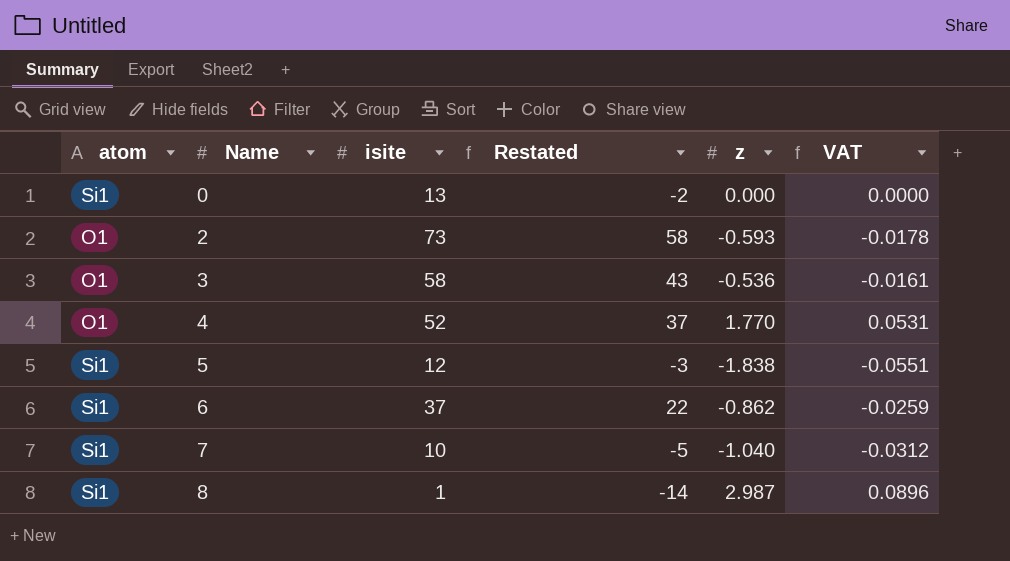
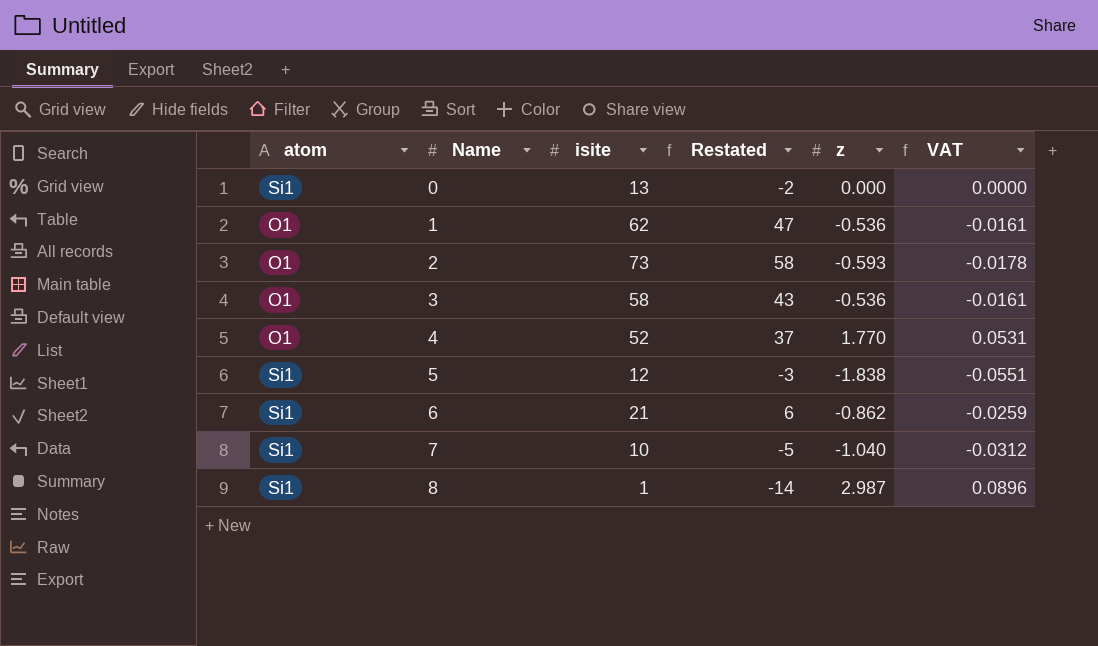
row 1: none -> O1 | 62 | 47 | -0.536 | -0.0161
6 | isite: 37 -> 21
6 | Restated: 22 -> 6

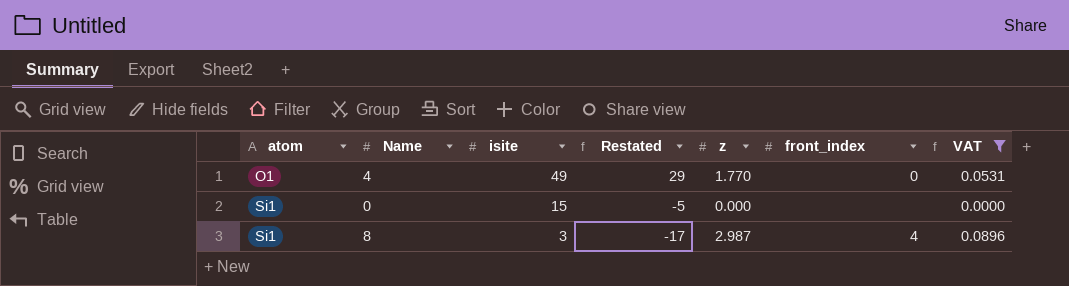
filter: none -> VAT >= 0.0000
row order: Name ascending -> atom ascending
column Restated | formula: [isite] - 15 -> [isite] - 20
column front_index | position: none -> 6
4 | isite: 52 -> 49
0 | isite: 13 -> 15
8 | isite: 1 -> 3

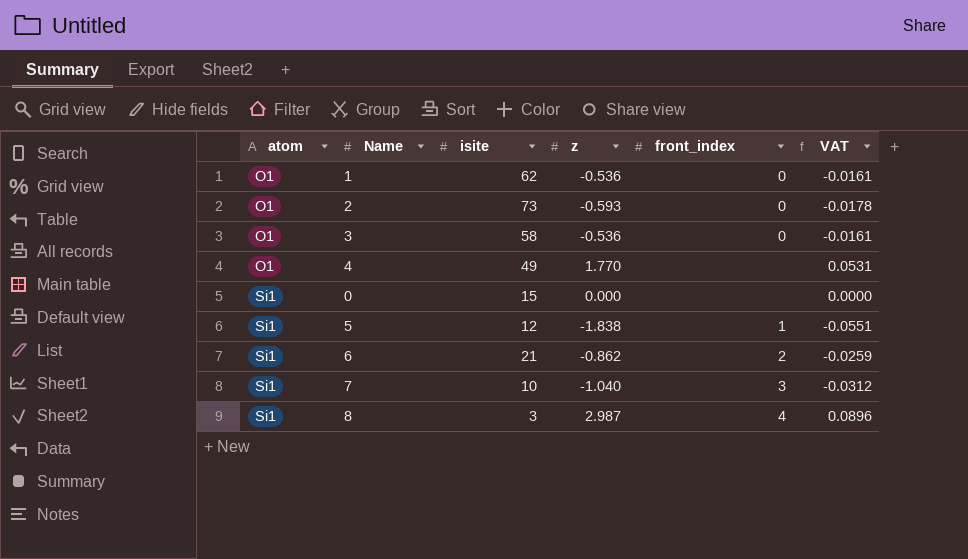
filter: VAT >= 0.0000 -> none
column Restated | formula: [isite] - 20 -> none
4 | front_index: 0 -> none

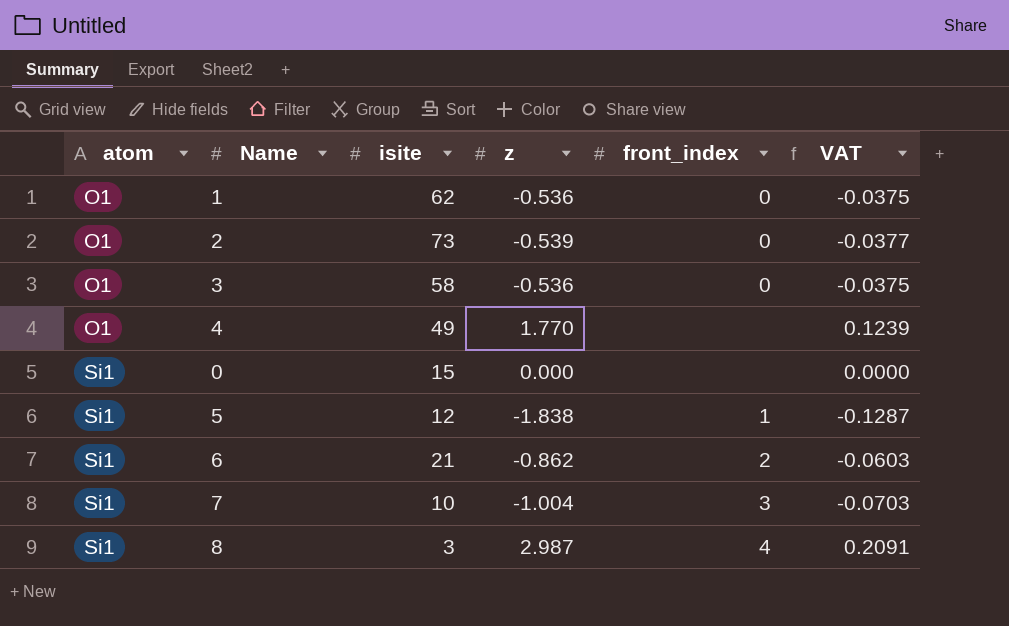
column VAT | formula: [z] * 0.03 -> [z] * 0.07
2 | z: -0.593 -> -0.539
7 | z: -1.040 -> -1.004

